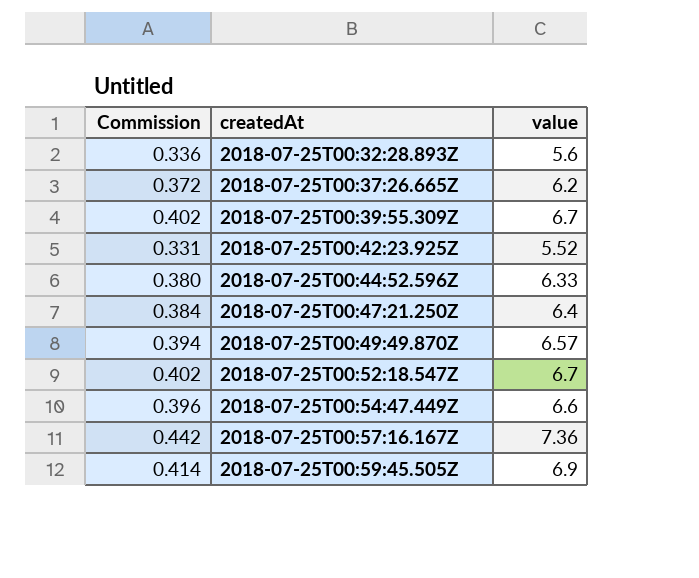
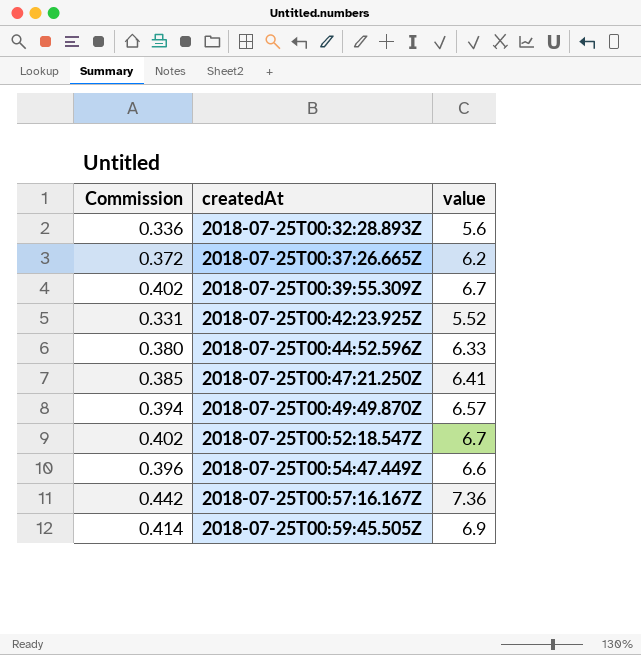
2018-07-25T00:47:21.250Z | Commission: 0.384 -> 0.385
2018-07-25T00:47:21.250Z | value: 6.4 -> 6.41

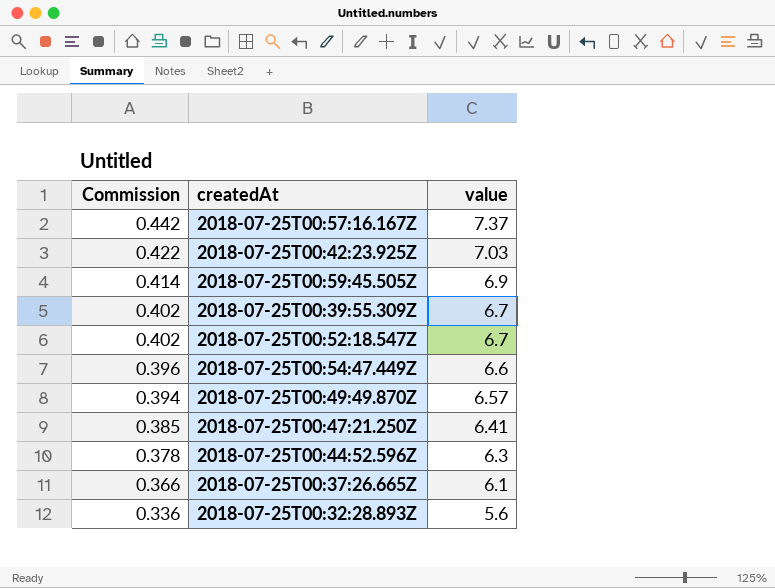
row order: createdAt ascending -> Commission descending
2018-07-25T00:57:16.167Z | value: 7.36 -> 7.37
2018-07-25T00:42:23.925Z | Commission: 0.331 -> 0.422
2018-07-25T00:42:23.925Z | value: 5.52 -> 7.03
2018-07-25T00:44:52.596Z | Commission: 0.380 -> 0.378
2018-07-25T00:44:52.596Z | value: 6.33 -> 6.3
2018-07-25T00:37:26.665Z | Commission: 0.372 -> 0.366
2018-07-25T00:37:26.665Z | value: 6.2 -> 6.1

